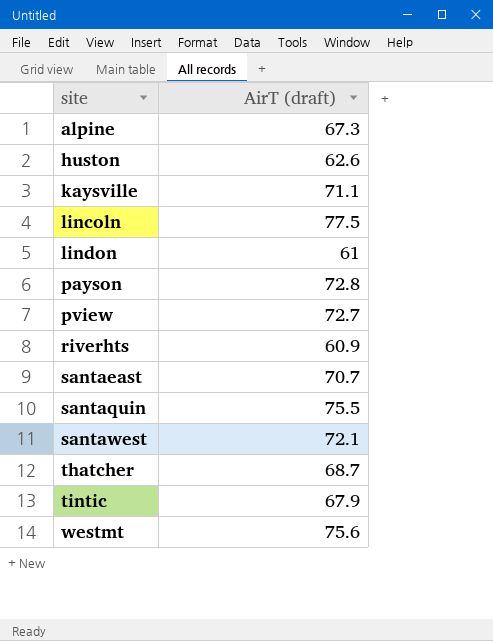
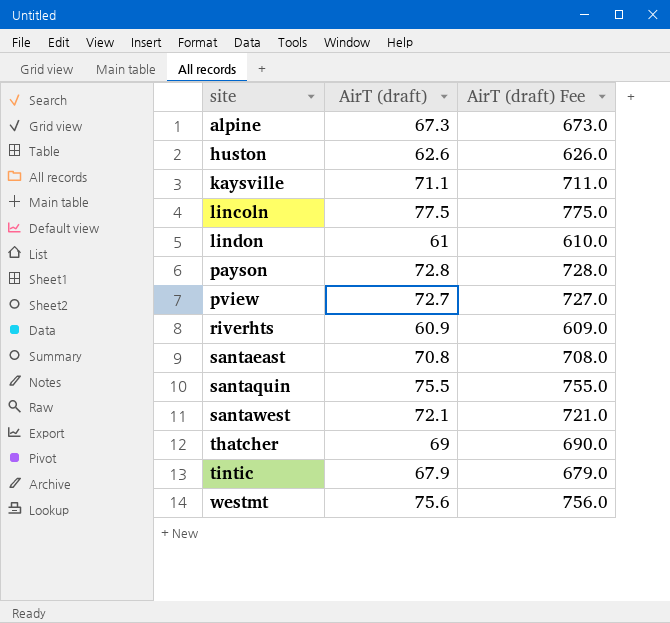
column AirT (draft) Fee | formula: none -> [AirT (draft)] * 10
santaeast | AirT (draft): 70.7 -> 70.8
thatcher | AirT (draft): 68.7 -> 69

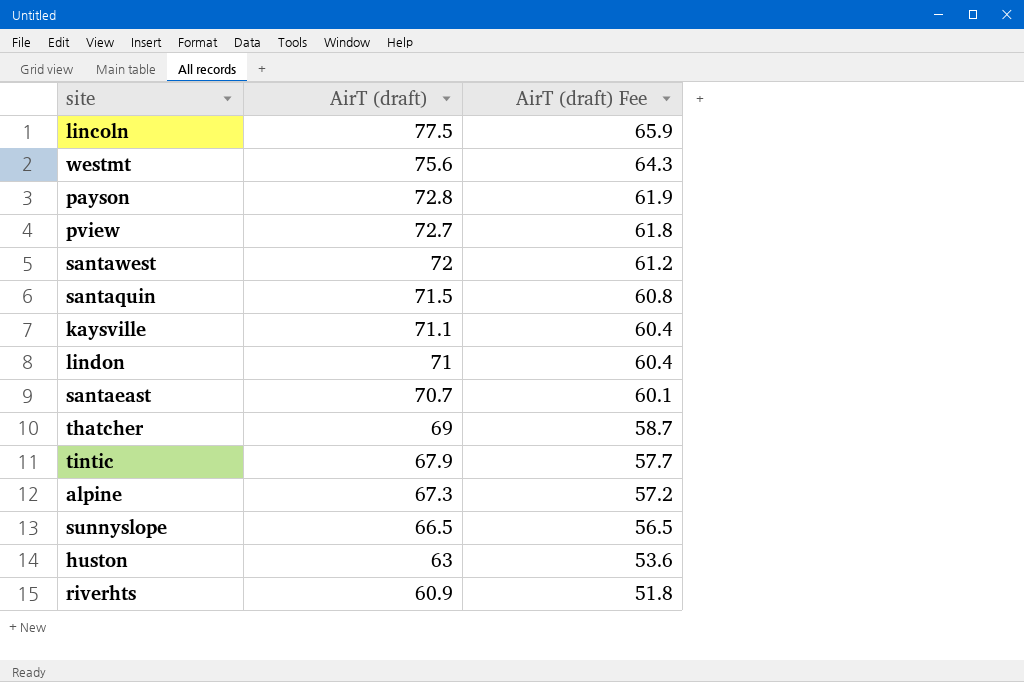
row order: site ascending -> AirT (draft) descending
column AirT (draft) Fee | formula: [AirT (draft)] * 10 -> [AirT (draft)] * 0.85
santawest | AirT (draft): 72.1 -> 72
santaquin | AirT (draft): 75.5 -> 71.5
lindon | AirT (draft): 61 -> 71
santaeast | AirT (draft): 70.8 -> 70.7
row sunnyslope: none -> 66.5 | 56.5
huston | AirT (draft): 62.6 -> 63

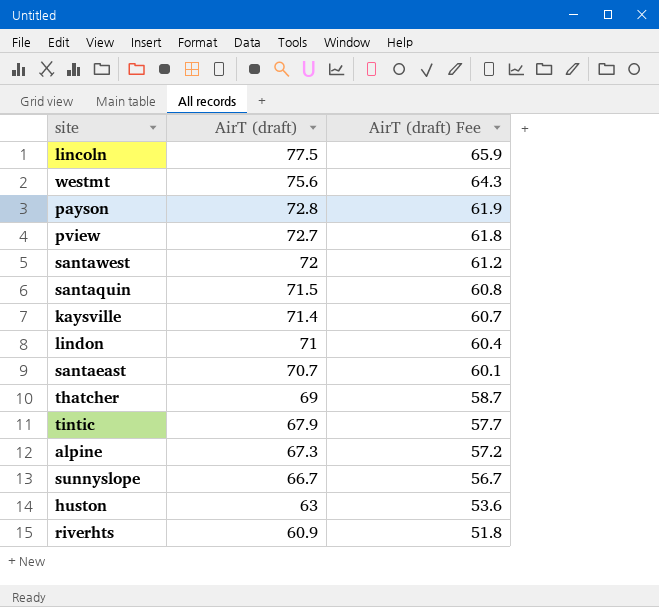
kaysville | AirT (draft): 71.1 -> 71.4
kaysville | AirT (draft) Fee: 60.4 -> 60.7
sunnyslope | AirT (draft): 66.5 -> 66.7
sunnyslope | AirT (draft) Fee: 56.5 -> 56.7

